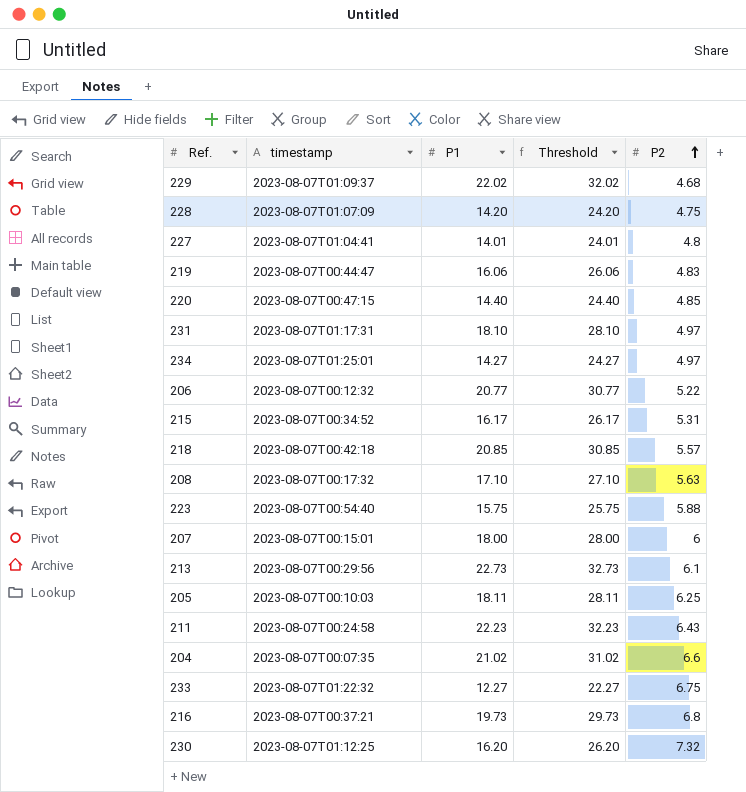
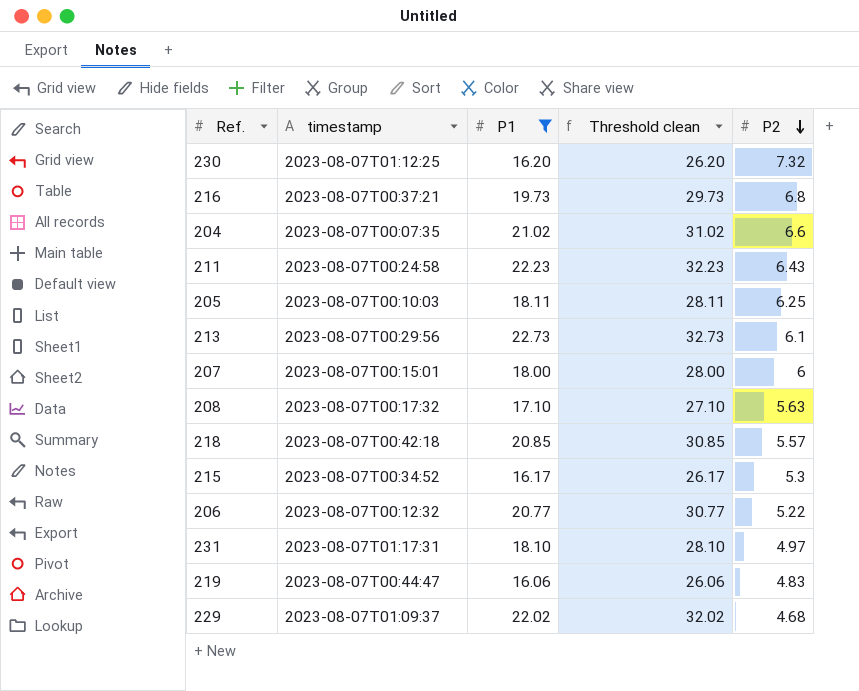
filter: none -> P1 >= 16.06
row order: P2 ascending -> P2 descending
column name: Threshold -> Threshold clean
215 | P2: 5.31 -> 5.3

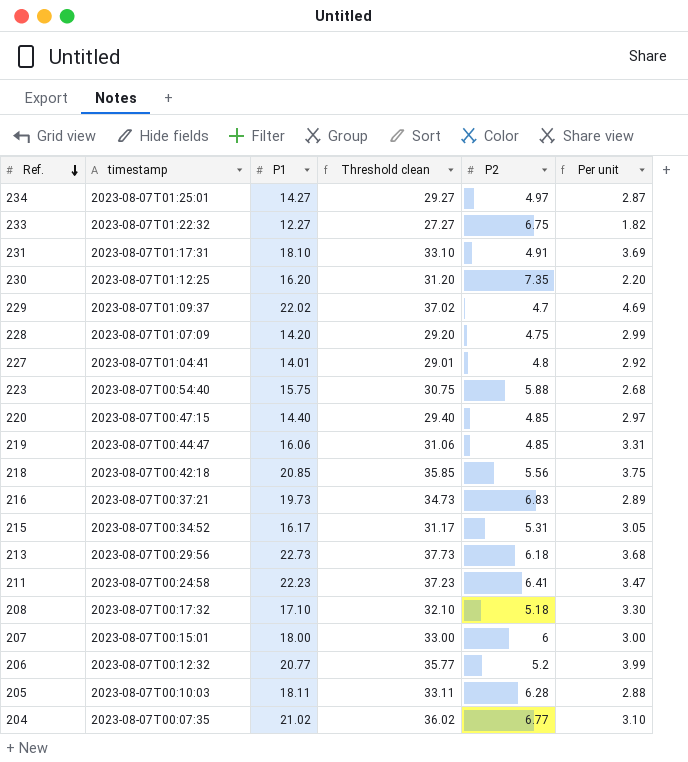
filter: P1 >= 16.06 -> none
row order: P2 descending -> Ref. descending
column Threshold clean | formula: [P1] + 10 -> [P1] + 15
column Per unit | formula: none -> [P1] / [P2]
231 | P2: 4.97 -> 4.91
230 | P2: 7.32 -> 7.35
229 | P2: 4.68 -> 4.7
219 | P2: 4.83 -> 4.85
218 | P2: 5.57 -> 5.56
216 | P2: 6.8 -> 6.83
215 | P2: 5.3 -> 5.31
213 | P2: 6.1 -> 6.18
211 | P2: 6.43 -> 6.41
208 | P2: 5.63 -> 5.18
206 | P2: 5.22 -> 5.2
205 | P2: 6.25 -> 6.28
204 | P2: 6.6 -> 6.77

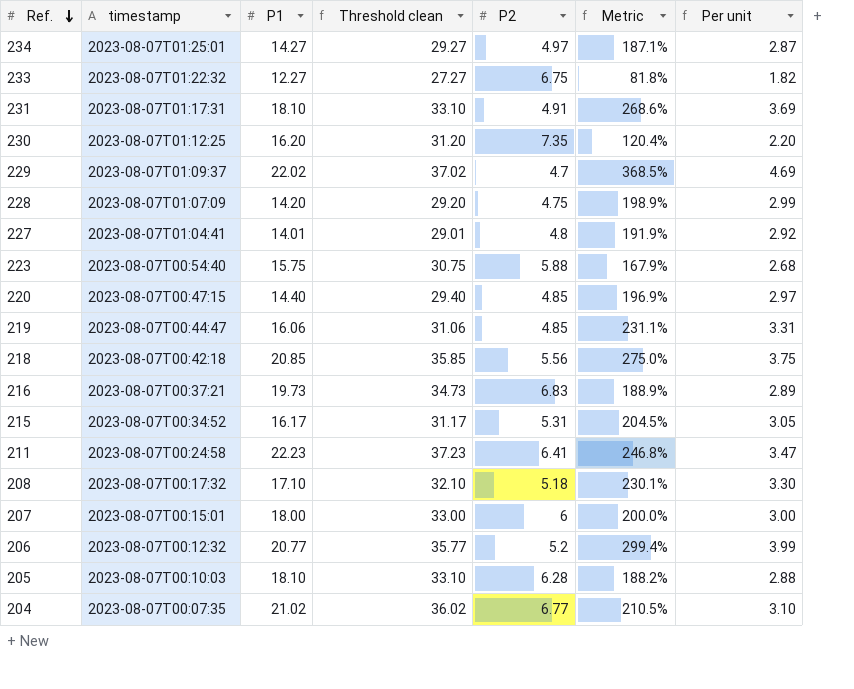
column Metric | formula: none -> ([P1] - [P2]) / [P2]
row 213: 2023-08-07T00:29:56 | 22.73 | 37.73 | 6.18 | 3.68 -> none
205 | P1: 18.11 -> 18.10
205 | Threshold clean: 33.11 -> 33.10

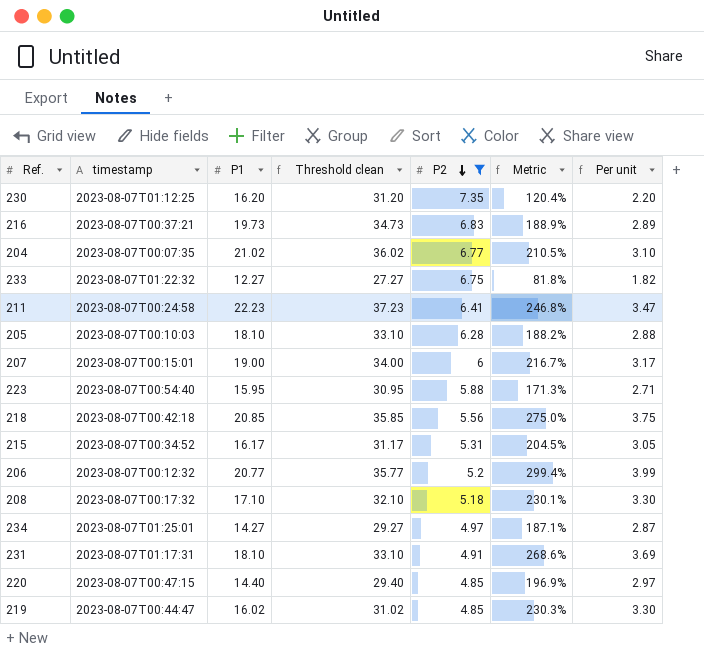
filter: none -> P2 >= 4.85
row order: Ref. descending -> P2 descending
207 | P1: 18.00 -> 19.00
207 | Threshold clean: 33.00 -> 34.00
207 | Metric: 200.0% -> 216.7%
207 | Per unit: 3.00 -> 3.17
223 | P1: 15.75 -> 15.95
223 | Threshold clean: 30.75 -> 30.95
223 | Metric: 167.9% -> 171.3%
223 | Per unit: 2.68 -> 2.71
219 | P1: 16.06 -> 16.02
219 | Threshold clean: 31.06 -> 31.02
219 | Metric: 231.1% -> 230.3%
219 | Per unit: 3.31 -> 3.30

